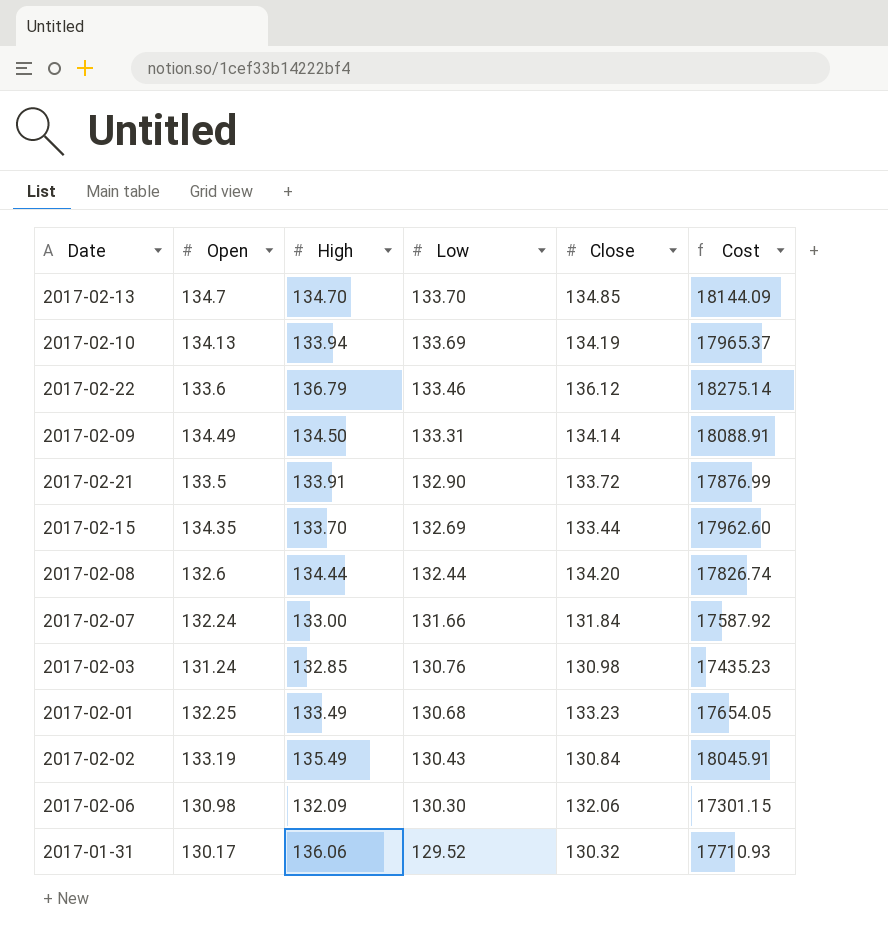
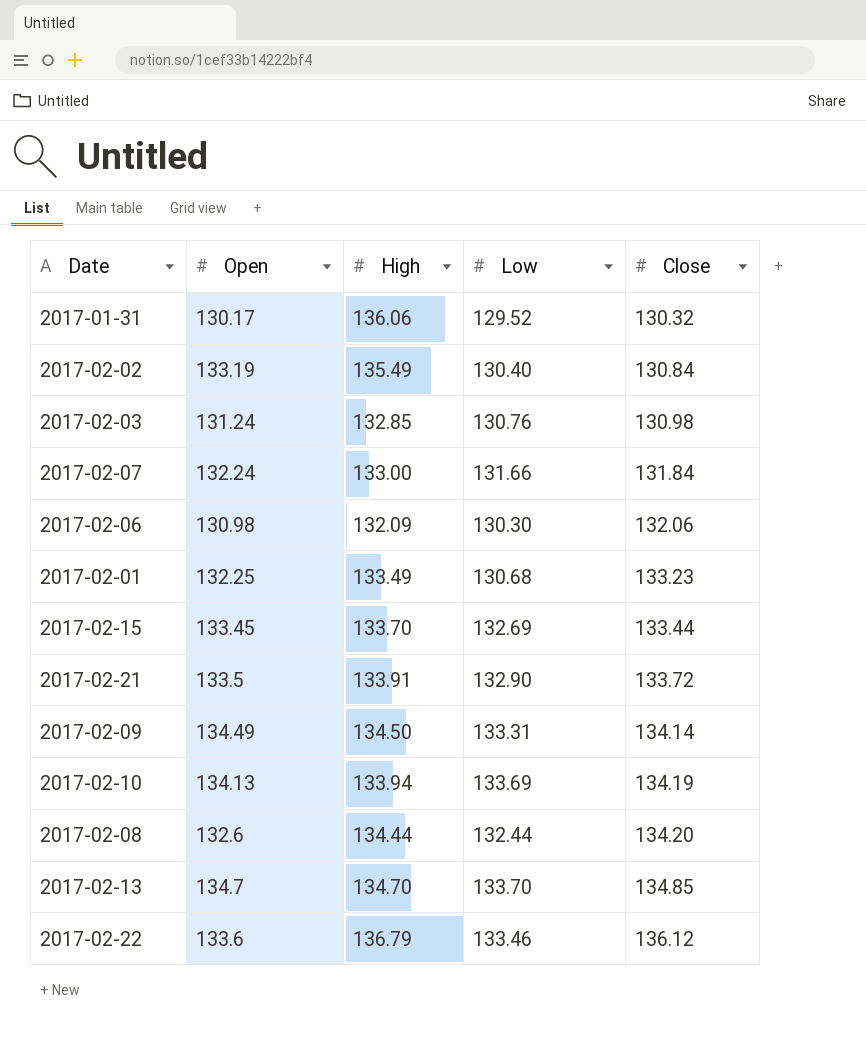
row order: Low descending -> Close ascending
column Cost | formula: [Open] * [High] -> none
2017-02-02 | Low: 130.43 -> 130.40
2017-02-15 | Open: 134.35 -> 133.45

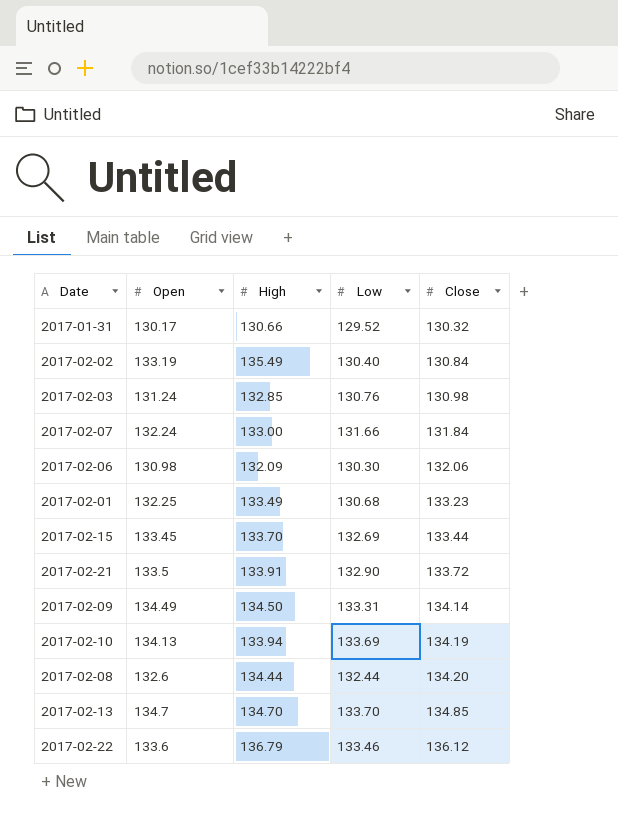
2017-01-31 | High: 136.06 -> 130.66

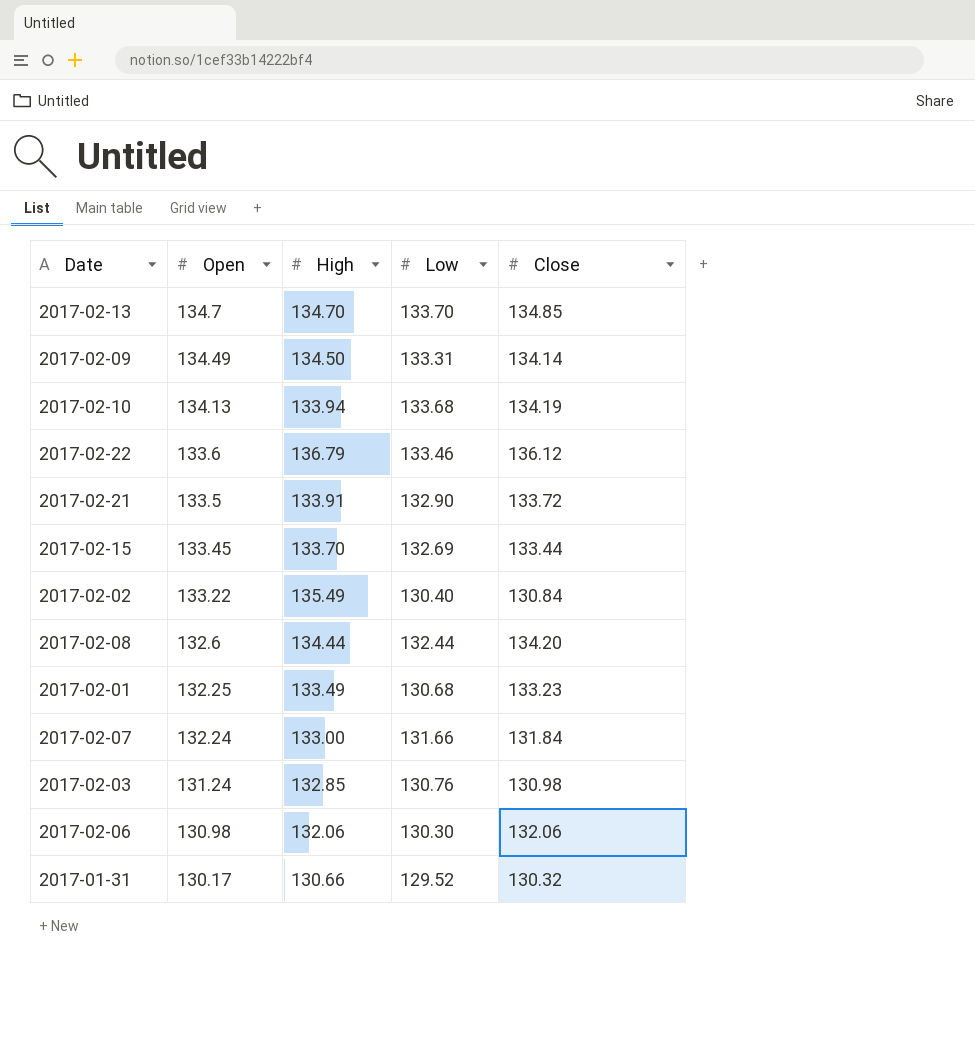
row order: Close ascending -> Open descending
2017-02-10 | Low: 133.69 -> 133.68
2017-02-02 | Open: 133.19 -> 133.22
2017-02-06 | High: 132.09 -> 132.06

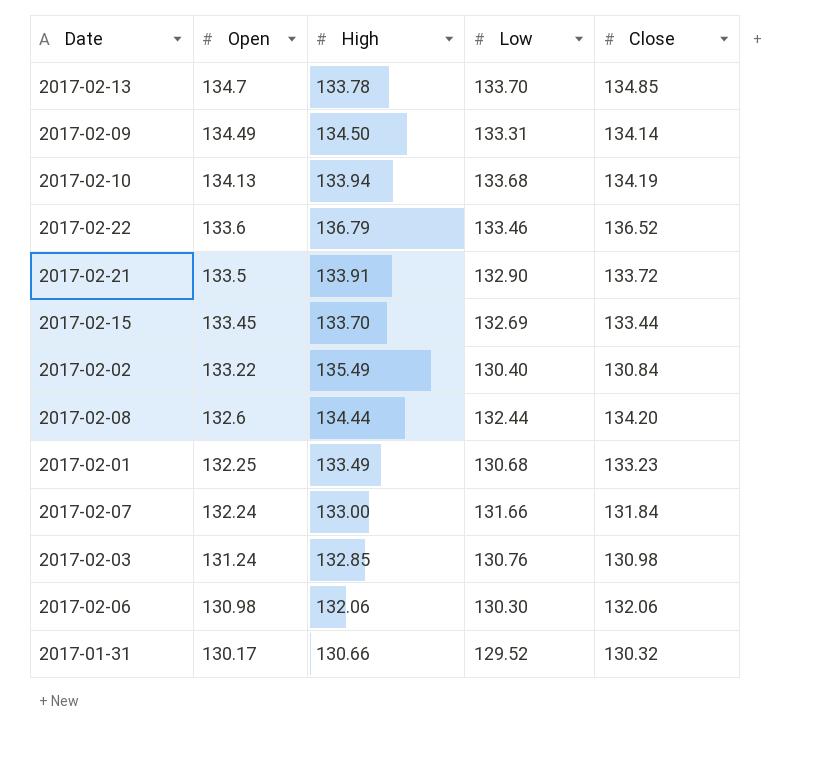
2017-02-13 | High: 134.70 -> 133.78
2017-02-22 | Close: 136.12 -> 136.52

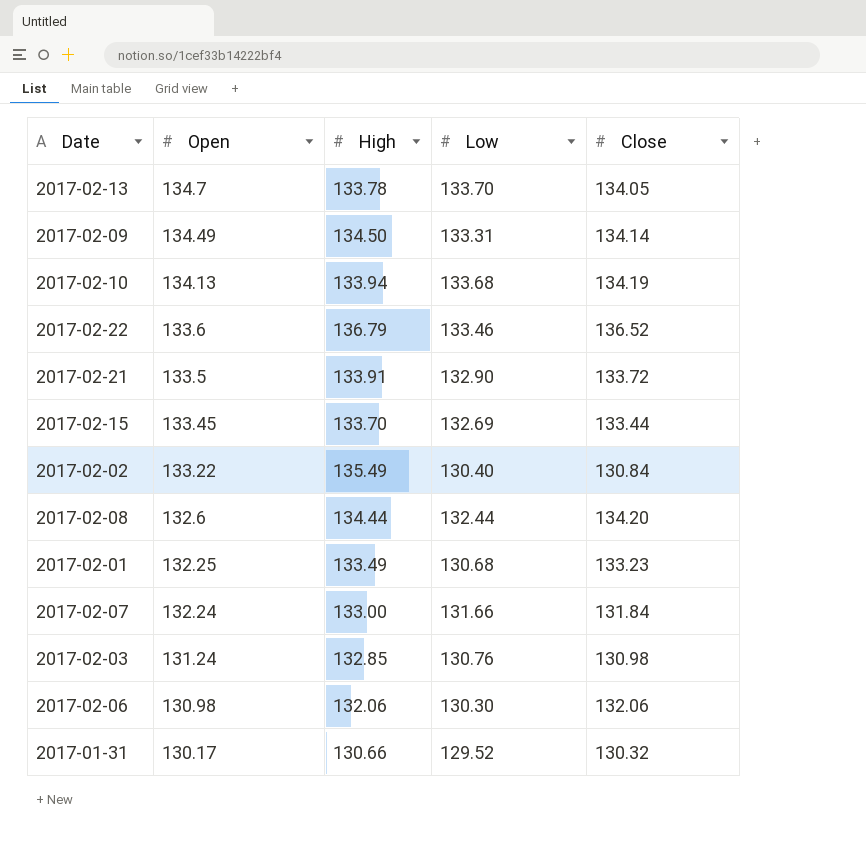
2017-02-13 | Close: 134.85 -> 134.05

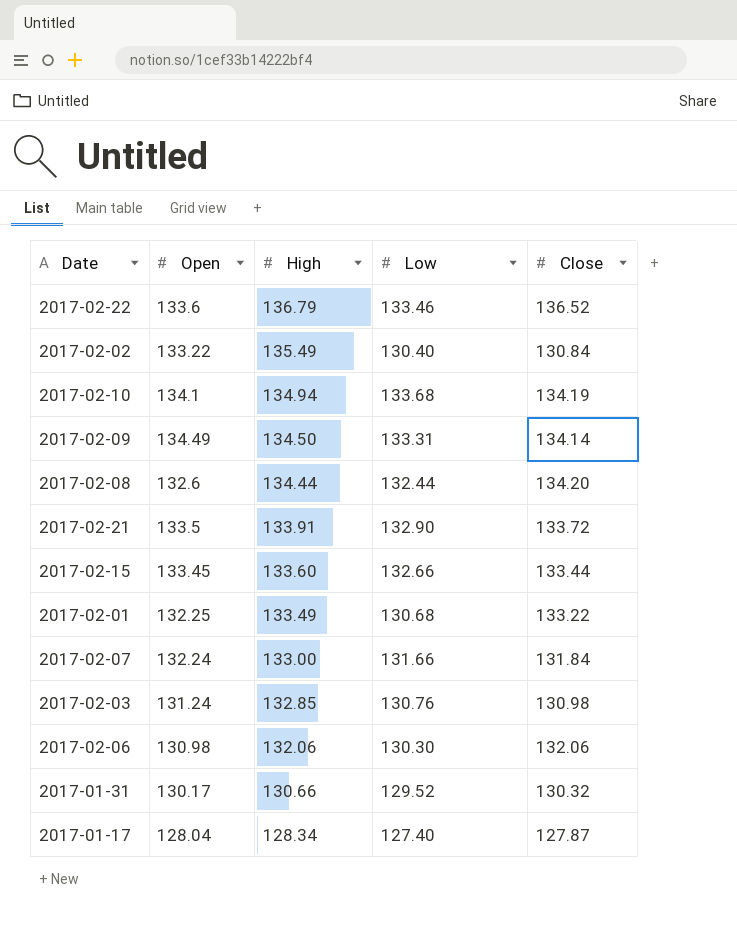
row order: Open descending -> High descending
row 2017-02-13: 134.7 | 133.78 | 133.70 | 134.05 -> none
2017-02-10 | Open: 134.13 -> 134.1
2017-02-10 | High: 133.94 -> 134.94
2017-02-15 | High: 133.70 -> 133.60
2017-02-15 | Low: 132.69 -> 132.66
2017-02-01 | Close: 133.23 -> 133.22
row 2017-01-17: none -> 128.04 | 128.34 | 127.40 | 127.87

